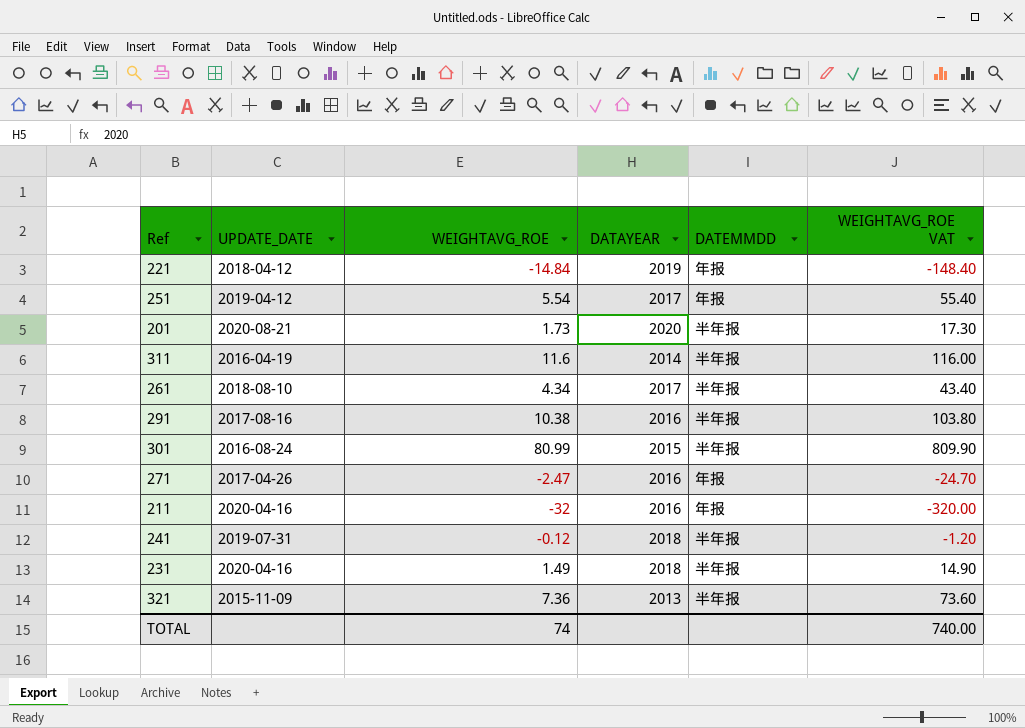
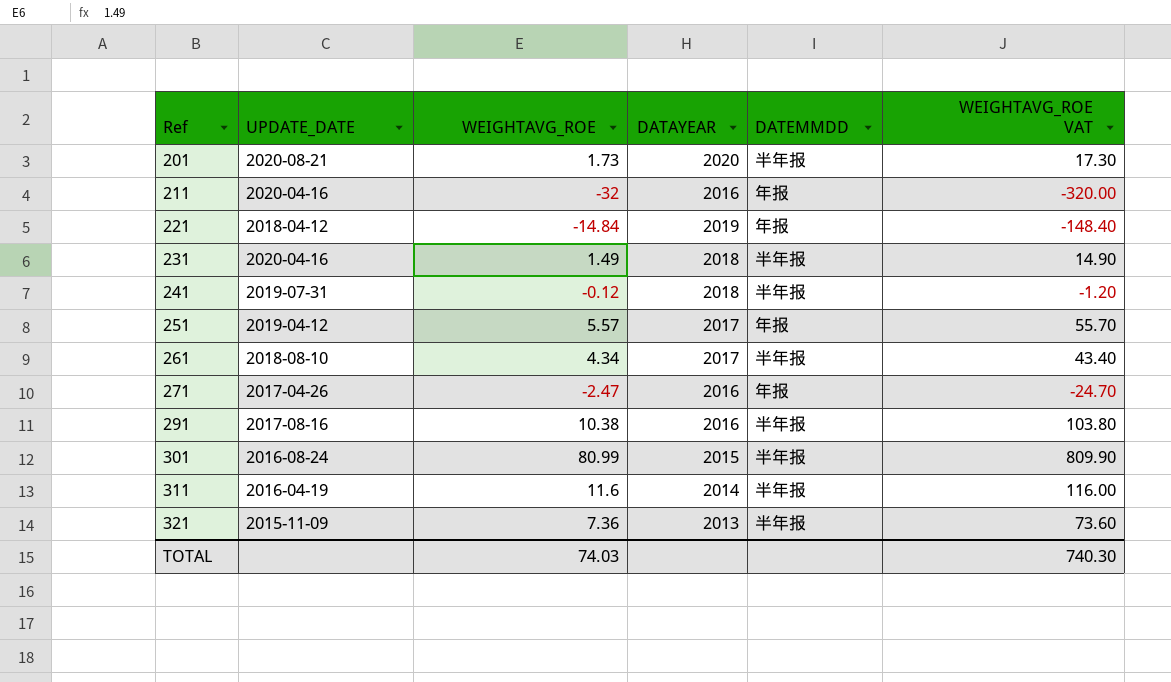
row order: none -> Ref ascending
251 | WEIGHTAVG_ROE: 5.54 -> 5.57
251 | WEIGHTAVG_ROE VAT: 55.40 -> 55.70
TOTAL | WEIGHTAVG_ROE: 74 -> 74.03
TOTAL | WEIGHTAVG_ROE VAT: 740.00 -> 740.30

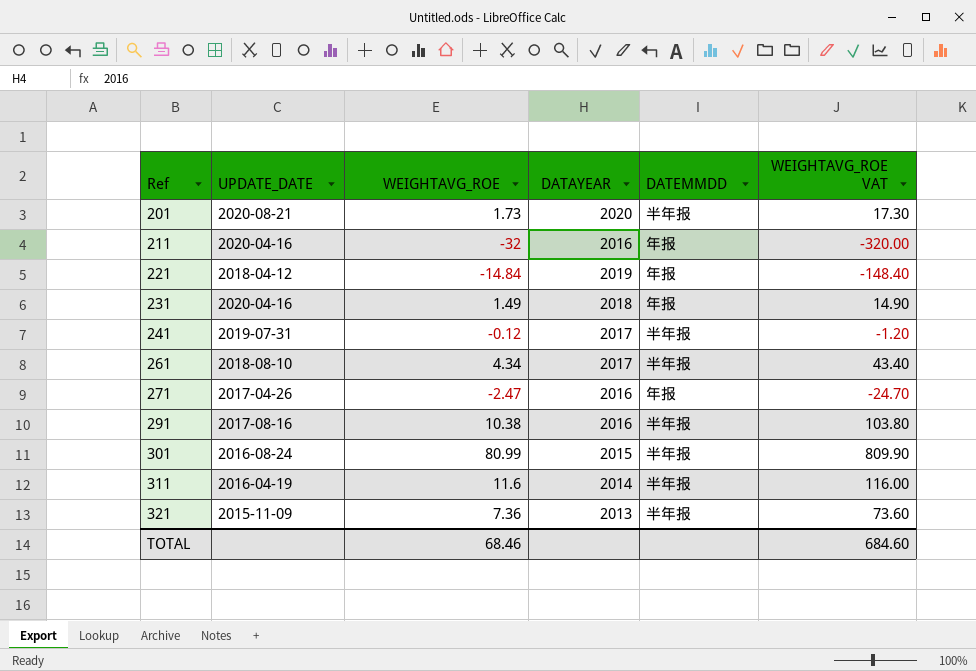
row 251: 2019-04-12 | 5.57 | 2017 | 年报 | 55.70 -> none
231 | DATEMMDD: 半年报 -> 年报
241 | DATAYEAR: 2018 -> 2017
TOTAL | WEIGHTAVG_ROE: 74.03 -> 68.46
TOTAL | WEIGHTAVG_ROE VAT: 740.30 -> 684.60

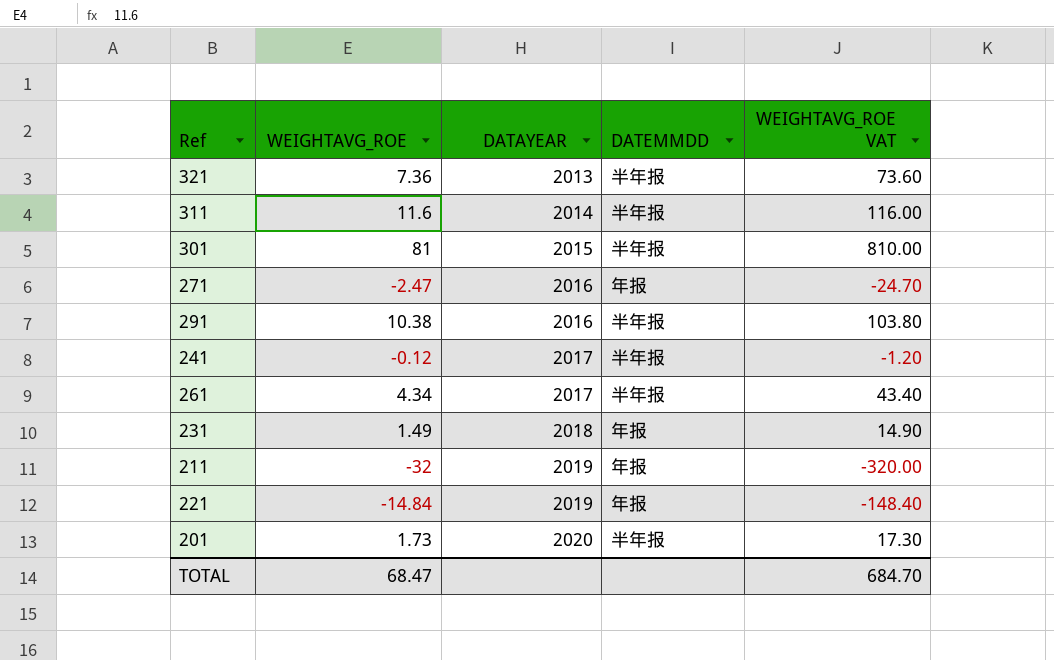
row order: Ref ascending -> DATAYEAR ascending
column UPDATE_DATE | position: 2 -> none
301 | WEIGHTAVG_ROE: 80.99 -> 81
301 | WEIGHTAVG_ROE VAT: 809.90 -> 810.00
211 | DATAYEAR: 2016 -> 2019
TOTAL | WEIGHTAVG_ROE: 68.46 -> 68.47
TOTAL | WEIGHTAVG_ROE VAT: 684.60 -> 684.70

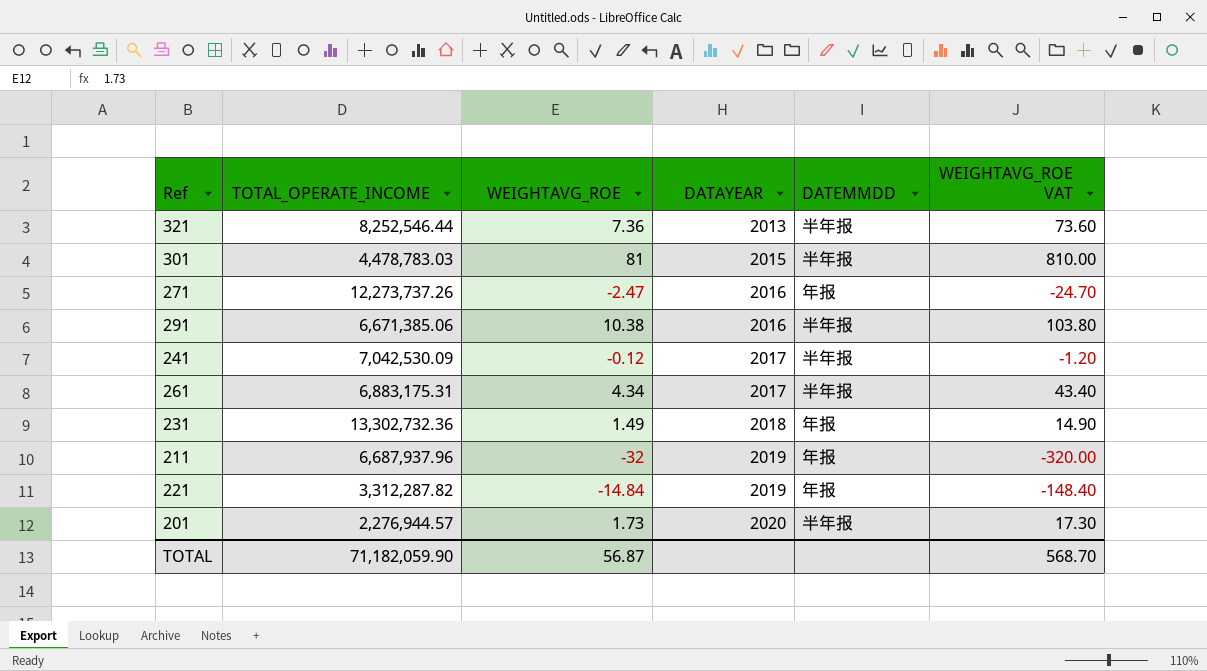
column TOTAL_OPERATE_INCOME | position: none -> 2
row 311: 11.6 | 2014 | 半年报 | 116.00 -> none
TOTAL | WEIGHTAVG_ROE: 68.47 -> 56.87
TOTAL | WEIGHTAVG_ROE VAT: 684.70 -> 568.70

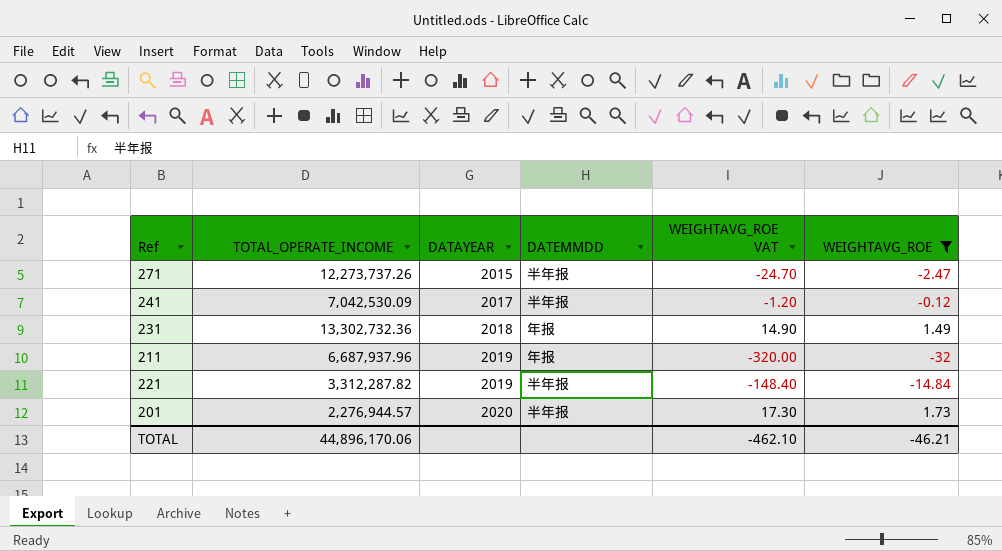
filter: none -> WEIGHTAVG_ROE <= 1.73
column WEIGHTAVG_ROE | position: 3 -> 6
271 | DATAYEAR: 2016 -> 2015
271 | DATEMMDD: 年报 -> 半年报
221 | DATEMMDD: 年报 -> 半年报
TOTAL | TOTAL_OPERATE_INCOME: 71,182,059.90 -> 44,896,170.06
TOTAL | WEIGHTAVG_ROE VAT: 568.70 -> -462.10
TOTAL | WEIGHTAVG_ROE: 56.87 -> -46.21

